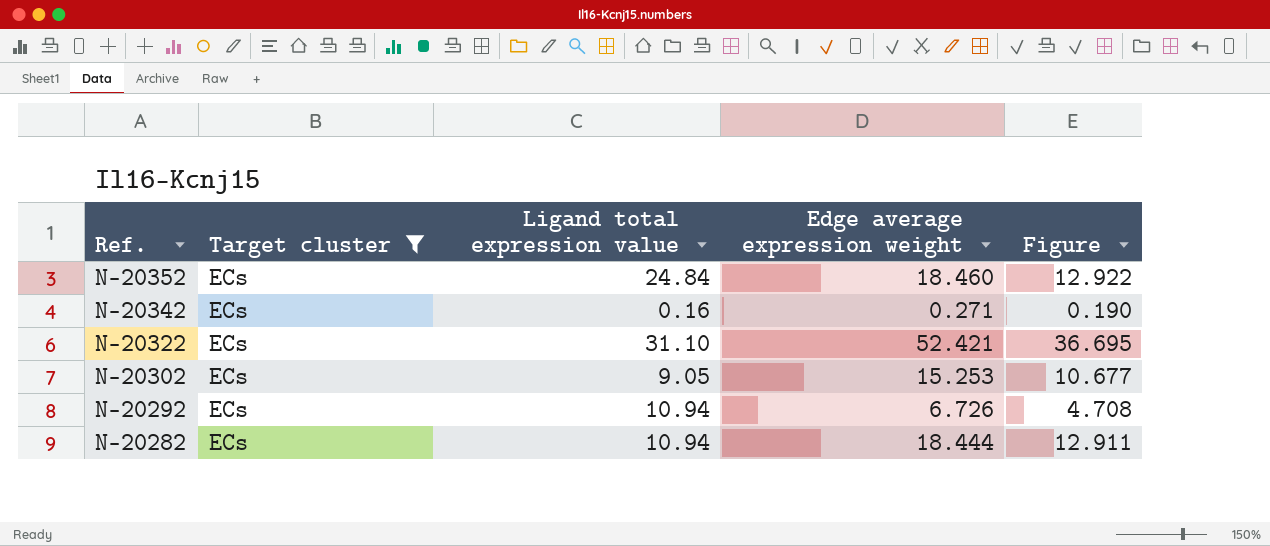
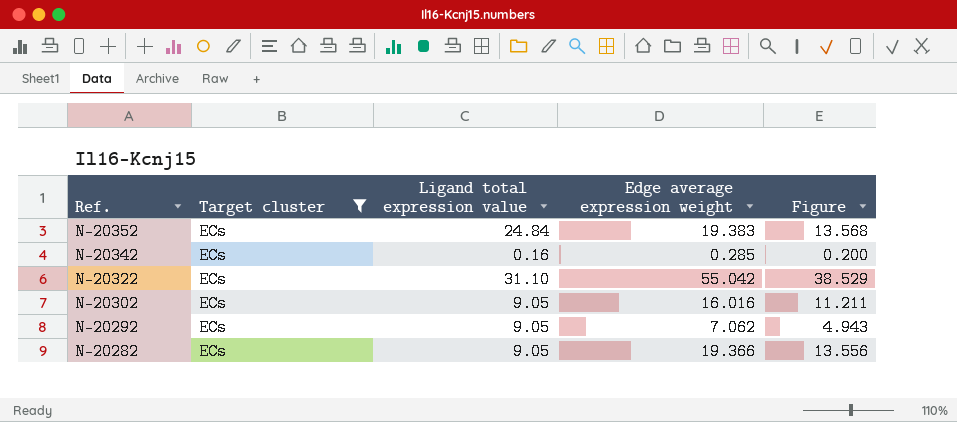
N-20352 | Edge average expression weight: 18.460 -> 19.383
N-20352 | Figure: 12.922 -> 13.568
N-20342 | Edge average expression weight: 0.271 -> 0.285
N-20342 | Figure: 0.190 -> 0.200
N-20322 | Edge average expression weight: 52.421 -> 55.042
N-20322 | Figure: 36.695 -> 38.529
N-20302 | Edge average expression weight: 15.253 -> 16.016
N-20302 | Figure: 10.677 -> 11.211
N-20292 | Ligand total expression value: 10.94 -> 9.05
N-20292 | Edge average expression weight: 6.726 -> 7.062
N-20292 | Figure: 4.708 -> 4.943
N-20282 | Ligand total expression value: 10.94 -> 9.05
N-20282 | Edge average expression weight: 18.444 -> 19.366
N-20282 | Figure: 12.911 -> 13.556

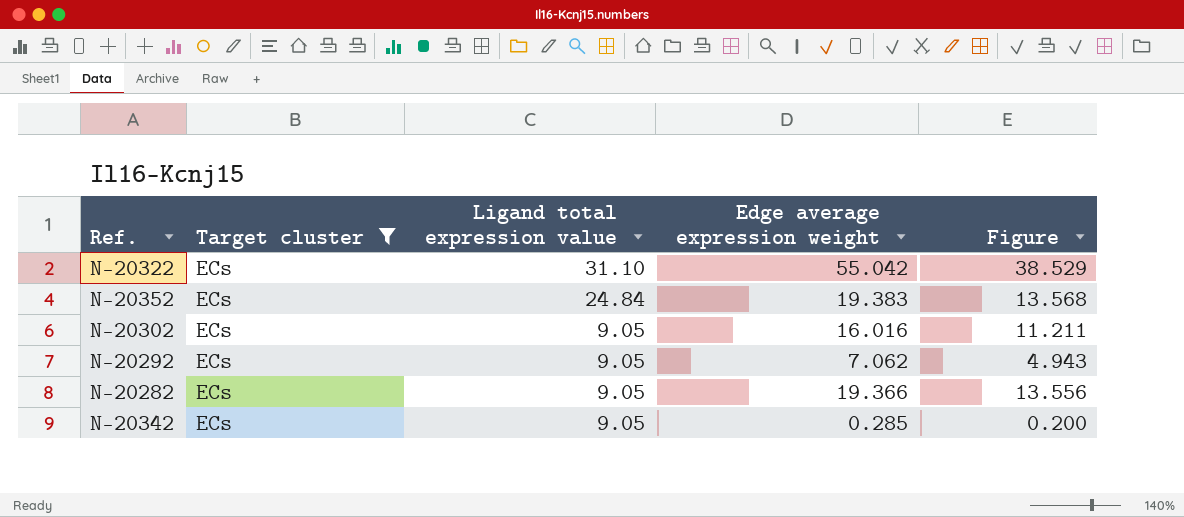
row order: Ref. descending -> Ligand total expression value descending
N-20342 | Ligand total expression value: 0.16 -> 9.05

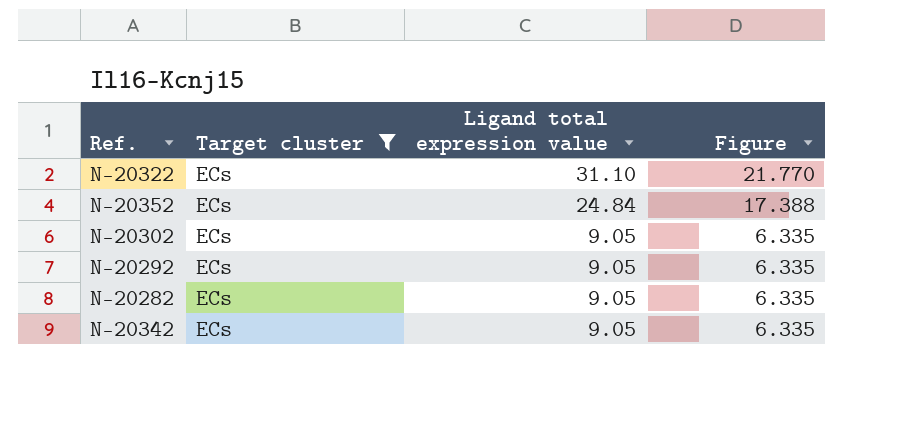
column Edge average expression weight | position: 4 -> none
column Figure | formula: [Edge average expression weight] * 0.7 -> [Ligand total expression value] * 0.7

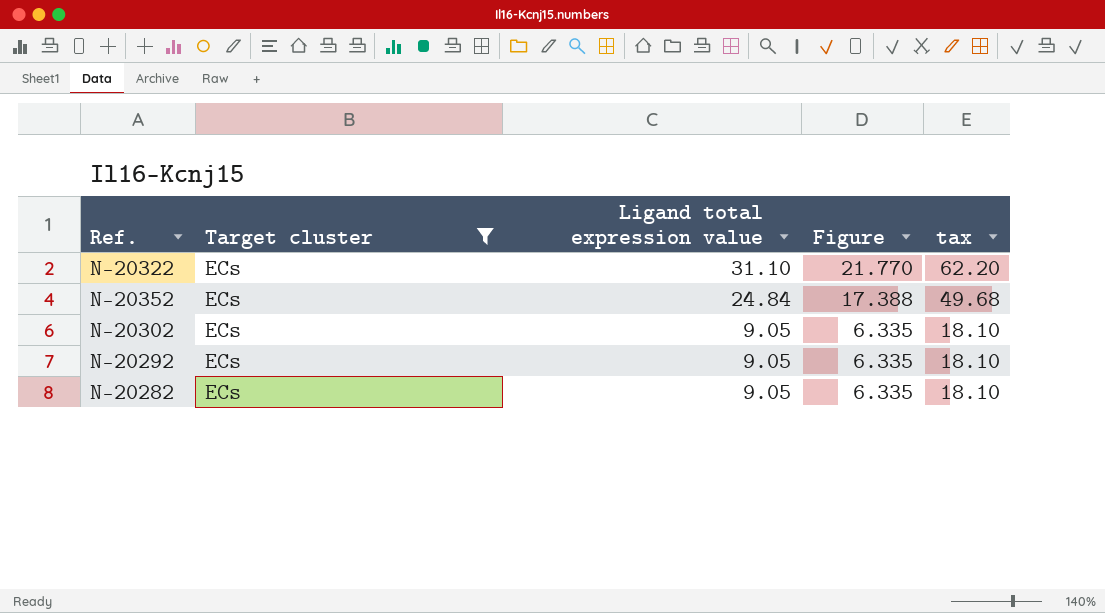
column tax | formula: none -> [Ligand total expression value] * 2
row N-20342: ECs | 9.05 | 6.335 -> none

